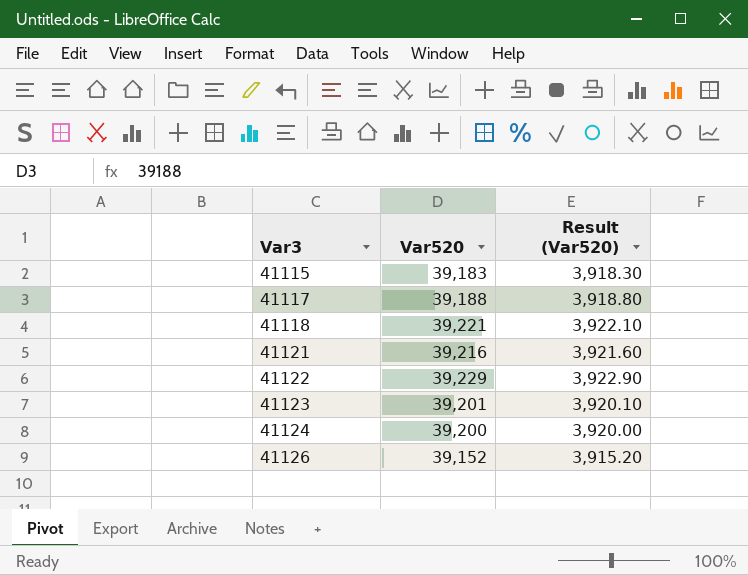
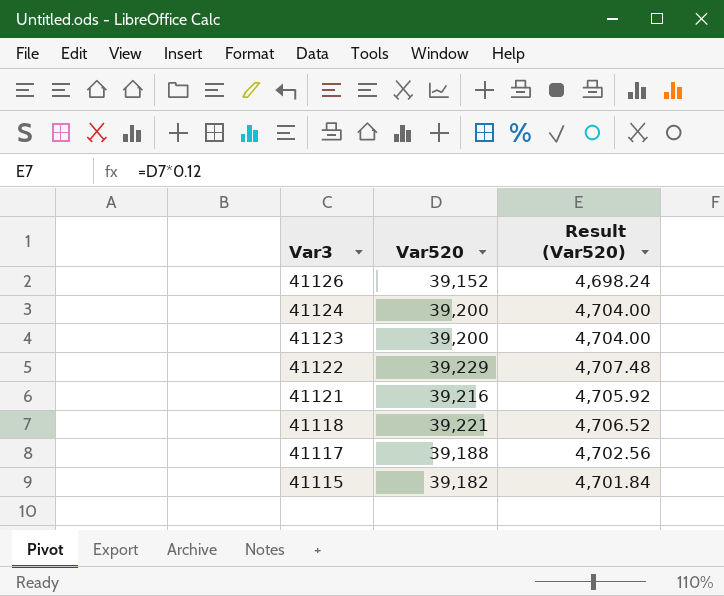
row order: Var3 ascending -> Var3 descending
column Result (Var520) | formula: [Var520] * 0.1 -> [Var520] * 0.12
41123 | Var520: 39,201 -> 39,200
41115 | Var520: 39,183 -> 39,182

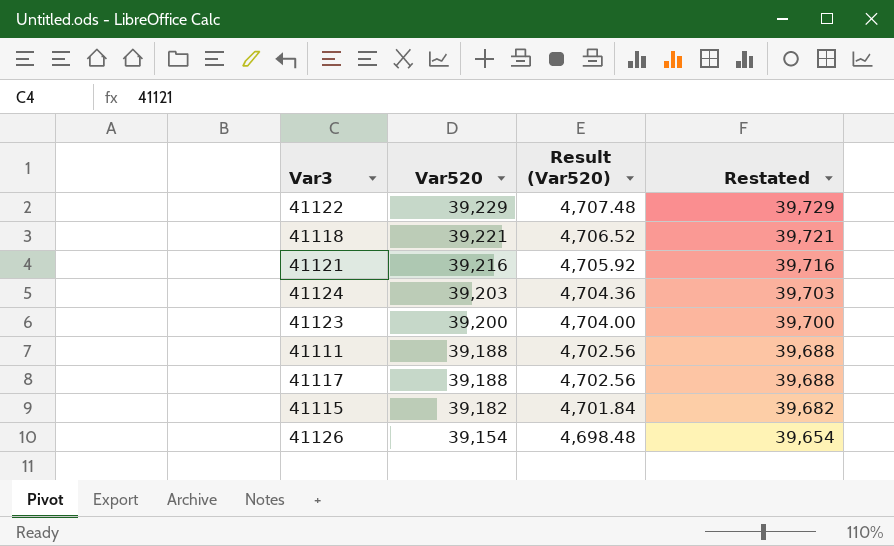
row order: Var3 descending -> Var520 descending
column Restated | formula: none -> [Var520] + 500
41124 | Var520: 39,200 -> 39,203
41124 | Result (Var520): 4,704.00 -> 4,704.36
row 41111: none -> 39,188 | 4,702.56 | 39,688
41126 | Var520: 39,152 -> 39,154
41126 | Result (Var520): 4,698.24 -> 4,698.48

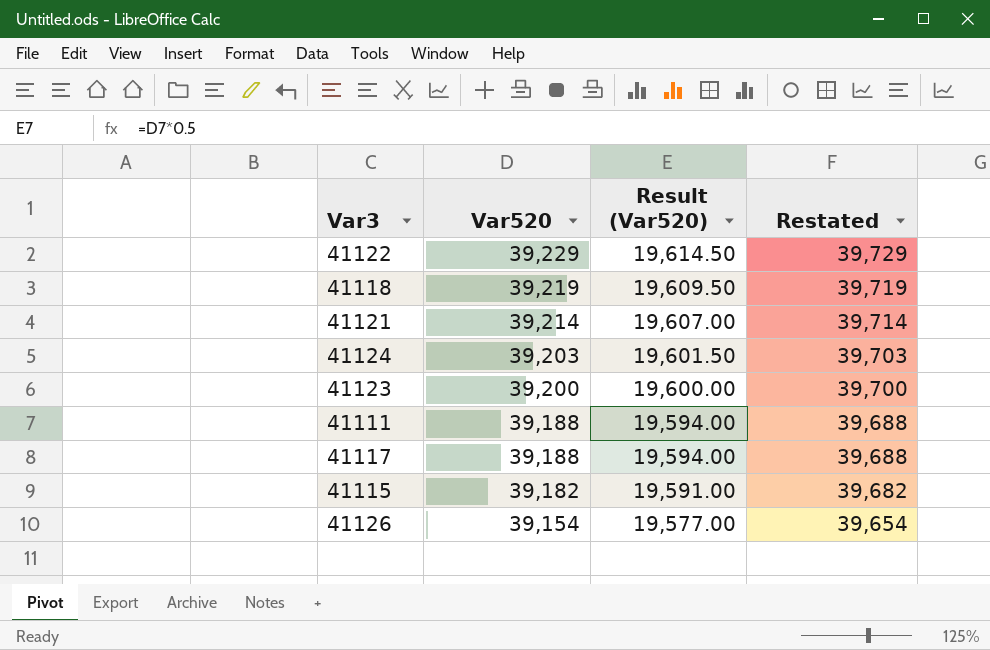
column Result (Var520) | formula: [Var520] * 0.12 -> [Var520] * 0.5
41118 | Var520: 39,221 -> 39,219
41118 | Restated: 39,721 -> 39,719
41121 | Var520: 39,216 -> 39,214
41121 | Restated: 39,716 -> 39,714

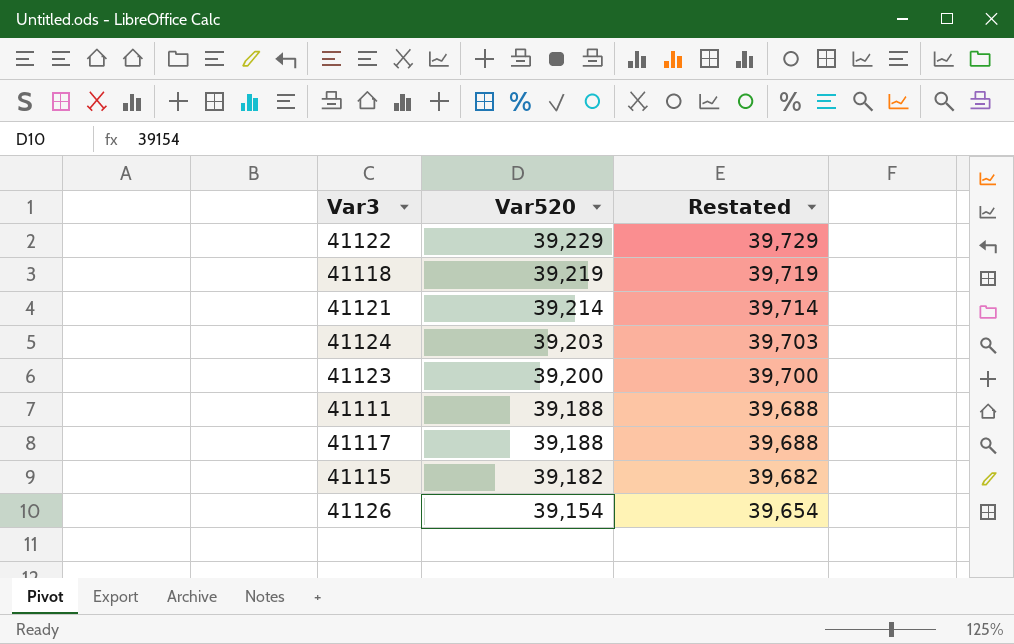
column Result (Var520) | formula: [Var520] * 0.5 -> none

